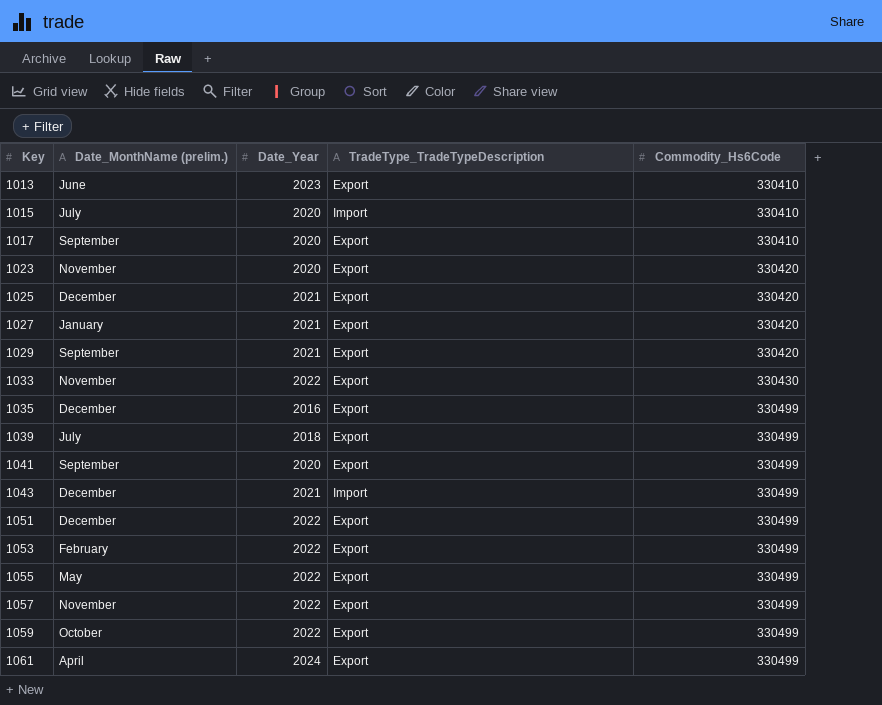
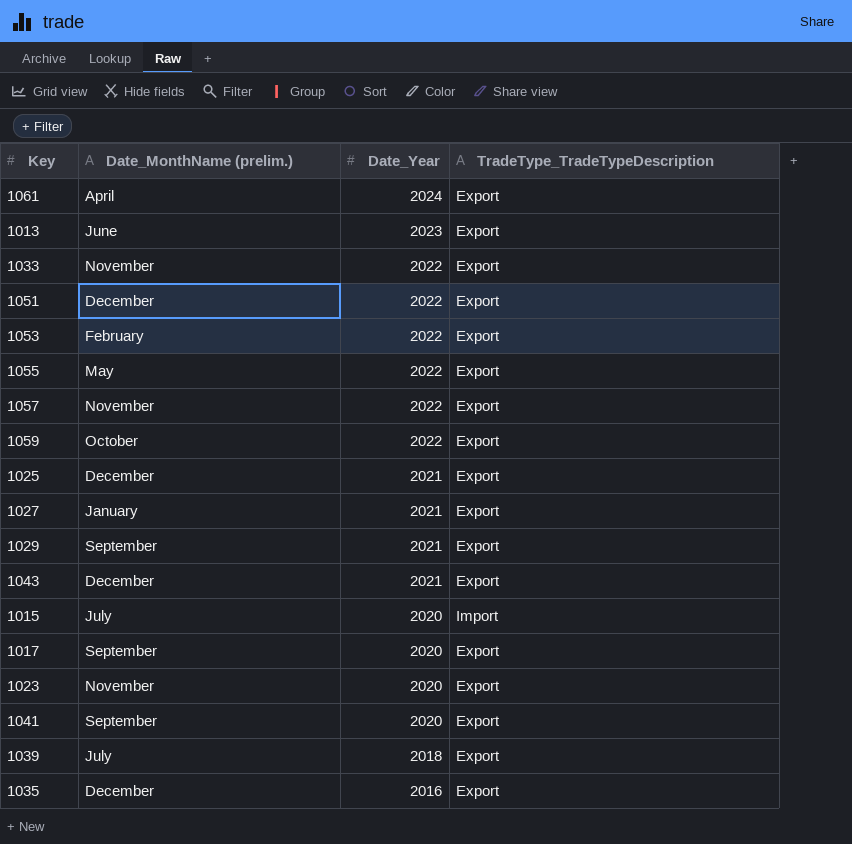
row order: Key ascending -> Date_Year descending
column Commodity_Hs6Code | position: 5 -> none
1043 | TradeType_TradeTypeDescription: Import -> Export

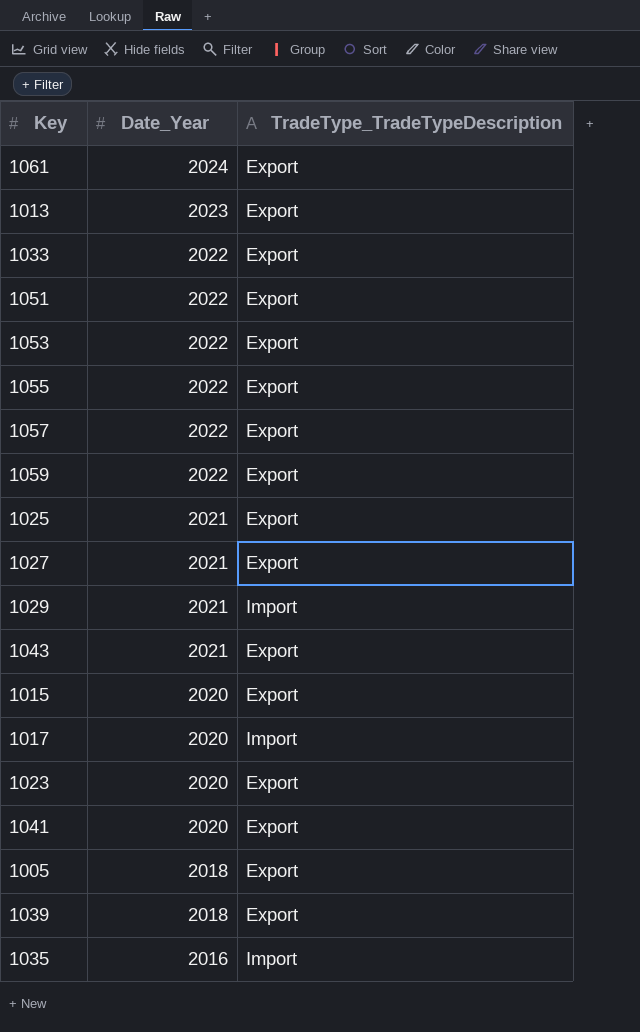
column Date_MonthName (prelim.) | position: 2 -> none
1029 | TradeType_TradeTypeDescription: Export -> Import
1015 | TradeType_TradeTypeDescription: Import -> Export
1017 | TradeType_TradeTypeDescription: Export -> Import
row 1005: none -> 2018 | Export
1035 | TradeType_TradeTypeDescription: Export -> Import

